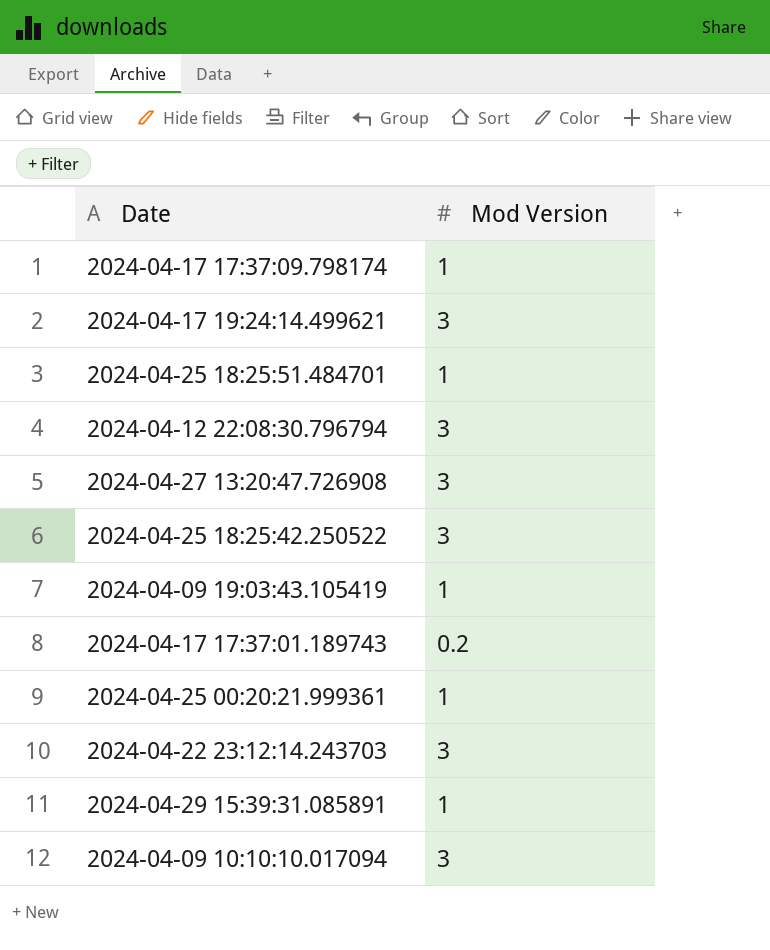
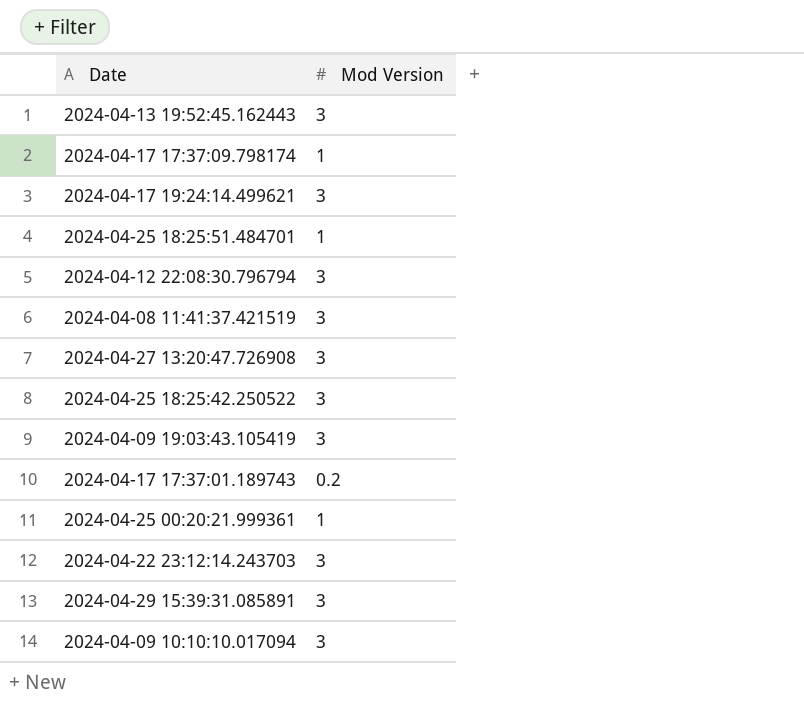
row 2024-04-13 19:52:45.162443: none -> 3
row 2024-04-08 11:41:37.421519: none -> 3
2024-04-09 19:03:43.105419 | Mod Version: 1 -> 3
2024-04-29 15:39:31.085891 | Mod Version: 1 -> 3

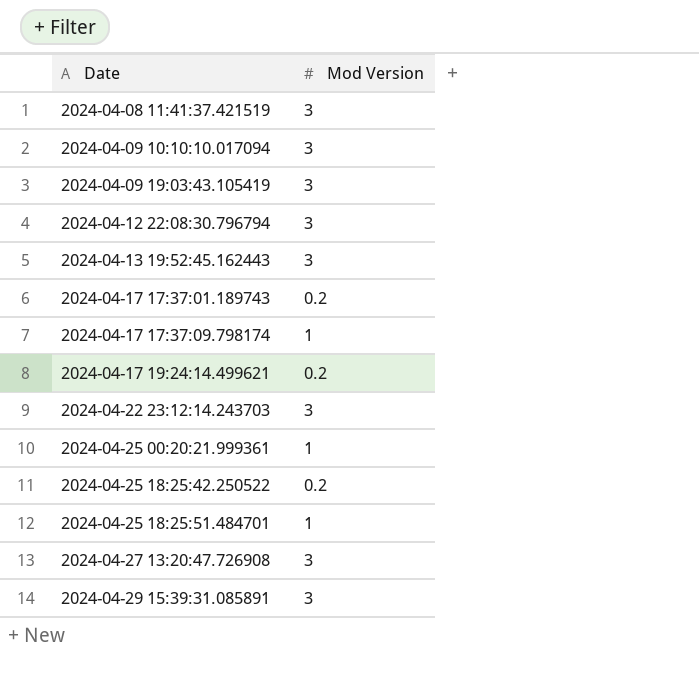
row order: none -> Date ascending
2024-04-17 19:24:14.499621 | Mod Version: 3 -> 0.2
2024-04-25 18:25:42.250522 | Mod Version: 3 -> 0.2

